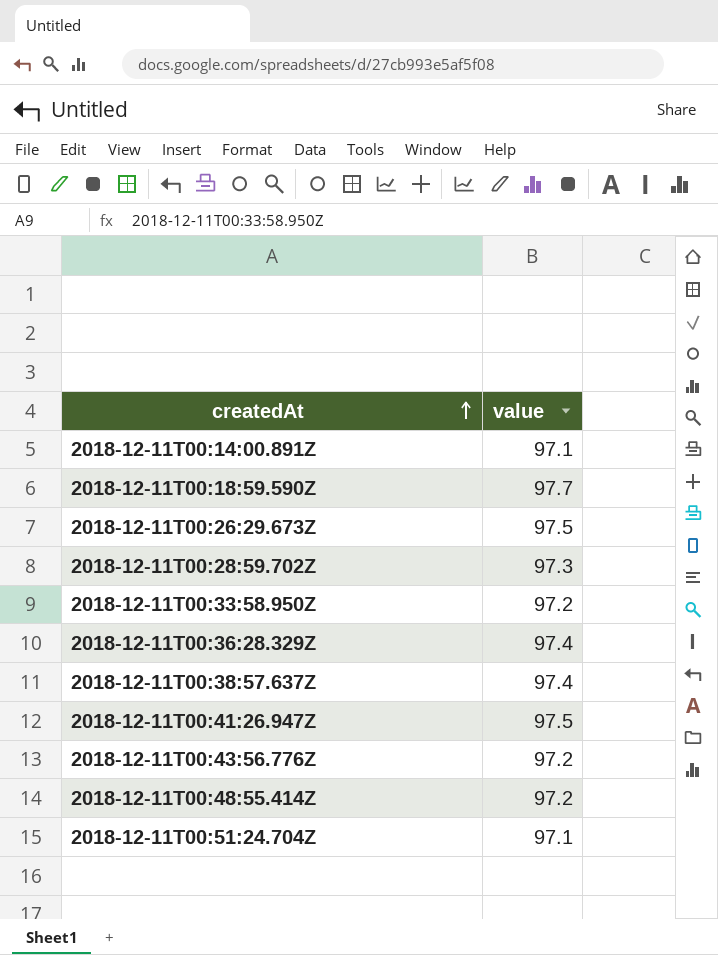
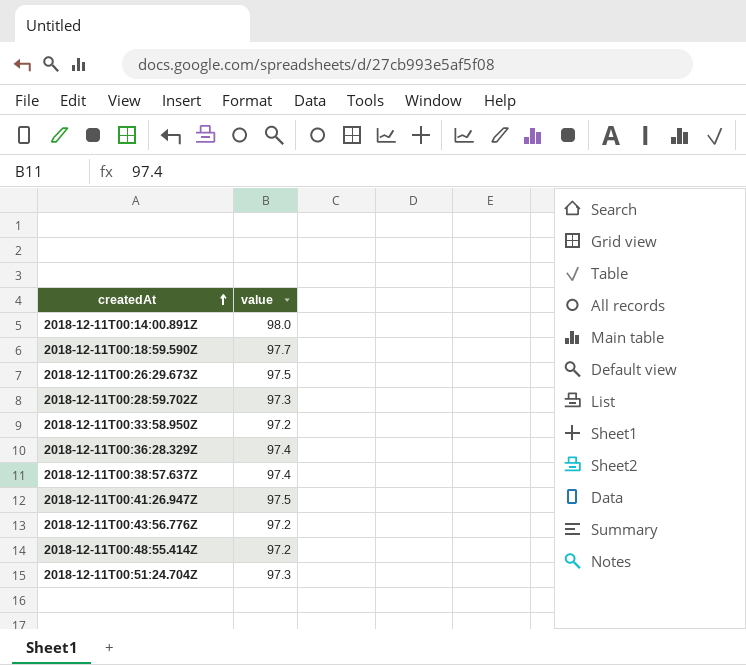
2018-12-11T00:14:00.891Z | value: 97.1 -> 98.0
2018-12-11T00:51:24.704Z | value: 97.1 -> 97.3

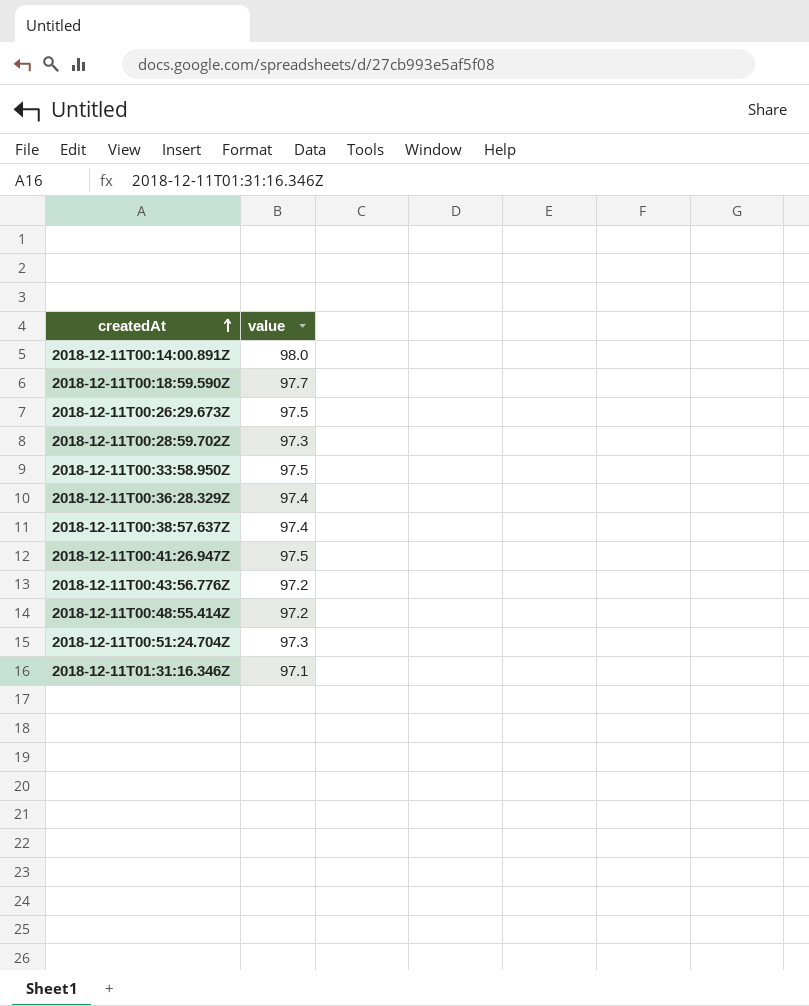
2018-12-11T00:33:58.950Z | value: 97.2 -> 97.5
row 2018-12-11T01:31:16.346Z: none -> 97.1

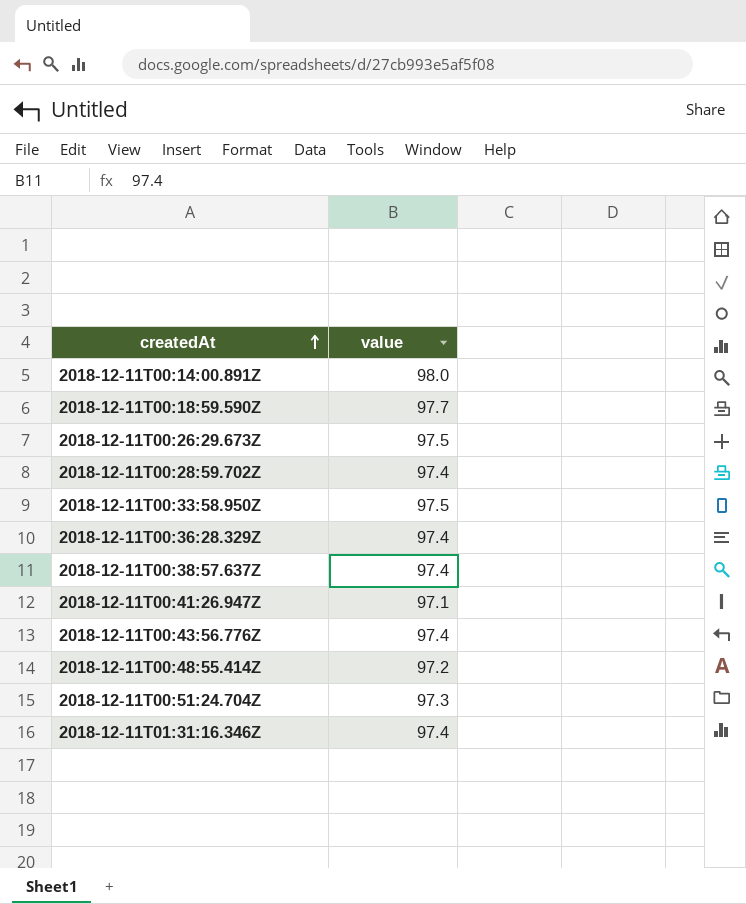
2018-12-11T00:28:59.702Z | value: 97.3 -> 97.4
2018-12-11T00:41:26.947Z | value: 97.5 -> 97.1
2018-12-11T00:43:56.776Z | value: 97.2 -> 97.4
2018-12-11T01:31:16.346Z | value: 97.1 -> 97.4

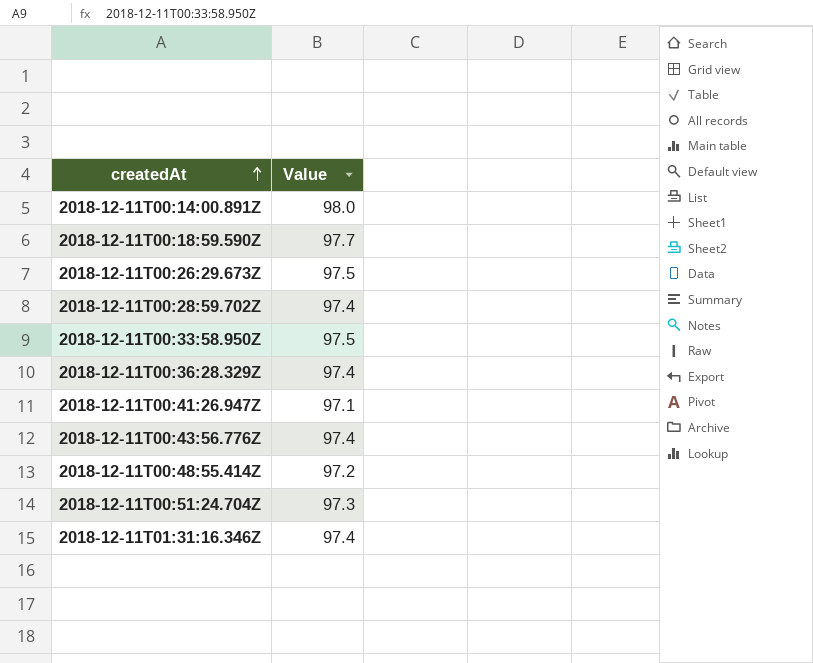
column name: value -> Value
row 2018-12-11T00:38:57.637Z: 97.4 -> none

